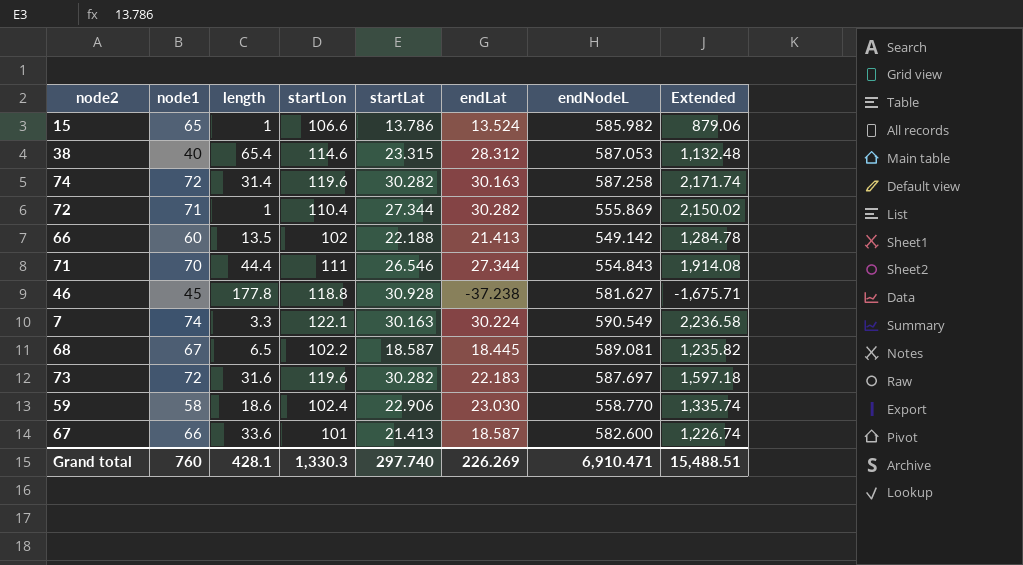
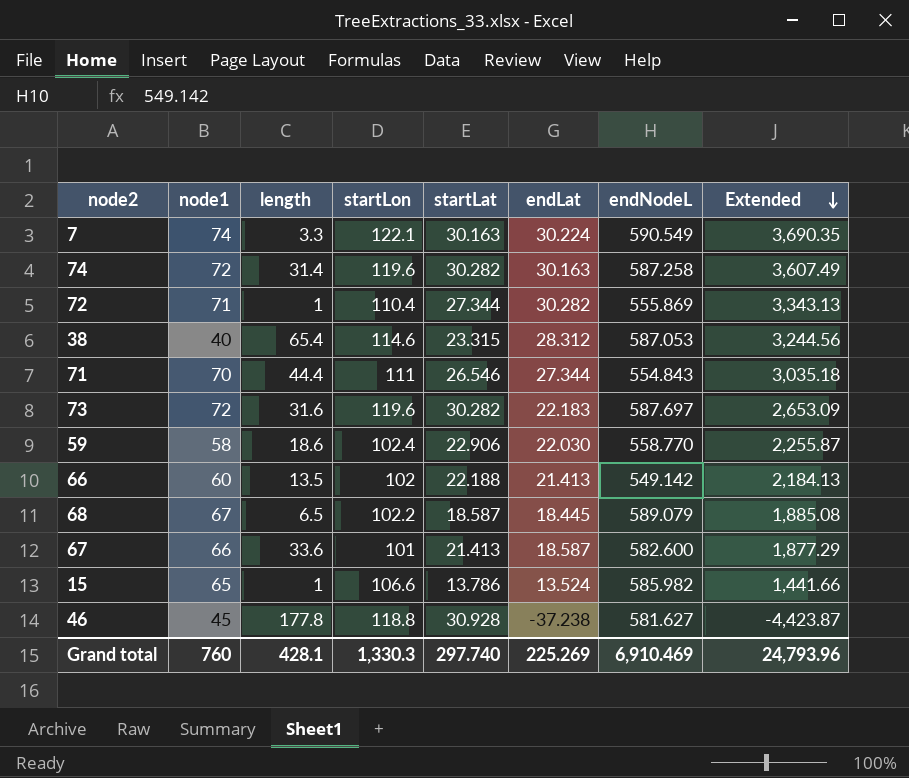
row order: none -> Extended descending
column Extended | formula: [node1] * [endLat] -> [startLon] * [endLat]
59 | endLat: 23.030 -> 22.030
68 | endNodeL: 589.081 -> 589.079
Grand total | endLat: 226.269 -> 225.269
Grand total | endNodeL: 6,910.471 -> 6,910.469
Grand total | Extended: 15,488.51 -> 24,793.96

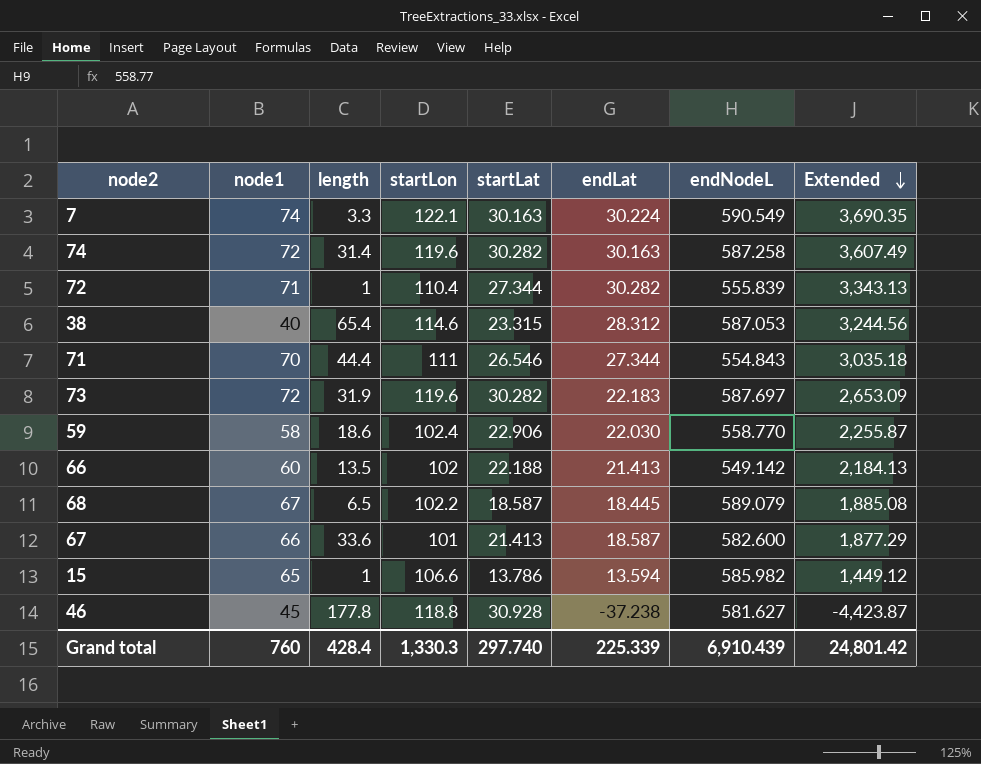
72 | endNodeL: 555.869 -> 555.839
73 | length: 31.6 -> 31.9
15 | endLat: 13.524 -> 13.594
15 | Extended: 1,441.66 -> 1,449.12
Grand total | length: 428.1 -> 428.4
Grand total | endLat: 225.269 -> 225.339
Grand total | endNodeL: 6,910.469 -> 6,910.439
Grand total | Extended: 24,793.96 -> 24,801.42

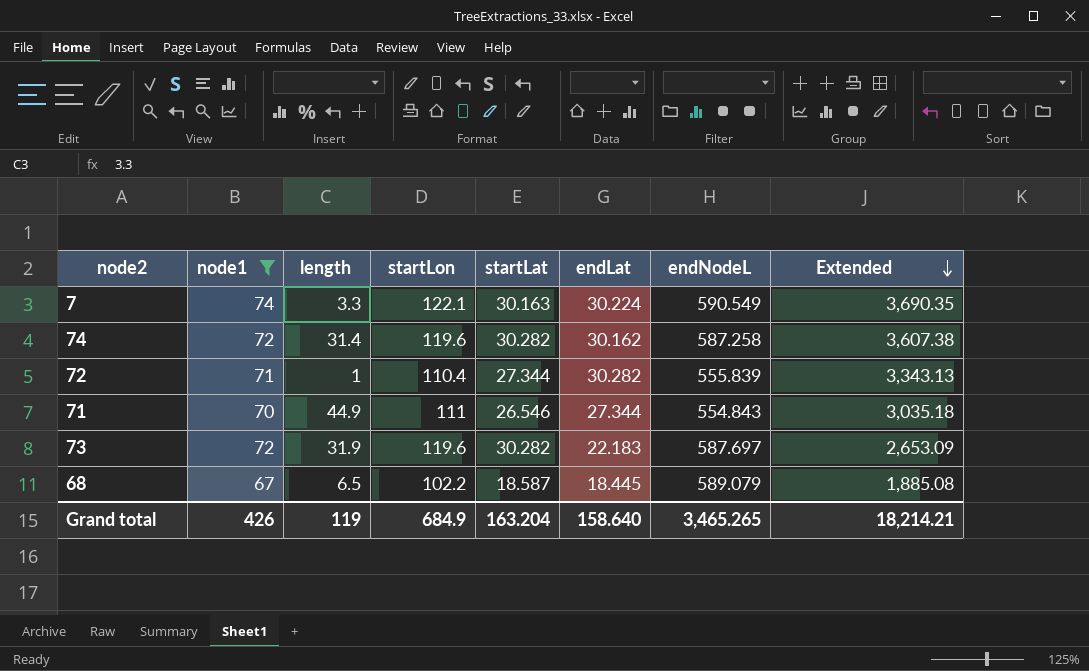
filter: none -> node1 >= 67
74 | endLat: 30.163 -> 30.162
74 | Extended: 3,607.49 -> 3,607.38
71 | length: 44.4 -> 44.9
Grand total | node1: 760 -> 426
Grand total | length: 428.4 -> 119
Grand total | startLon: 1,330.3 -> 684.9
Grand total | startLat: 297.740 -> 163.204
Grand total | endLat: 225.339 -> 158.640
Grand total | endNodeL: 6,910.439 -> 3,465.265
Grand total | Extended: 24,801.42 -> 18,214.21

